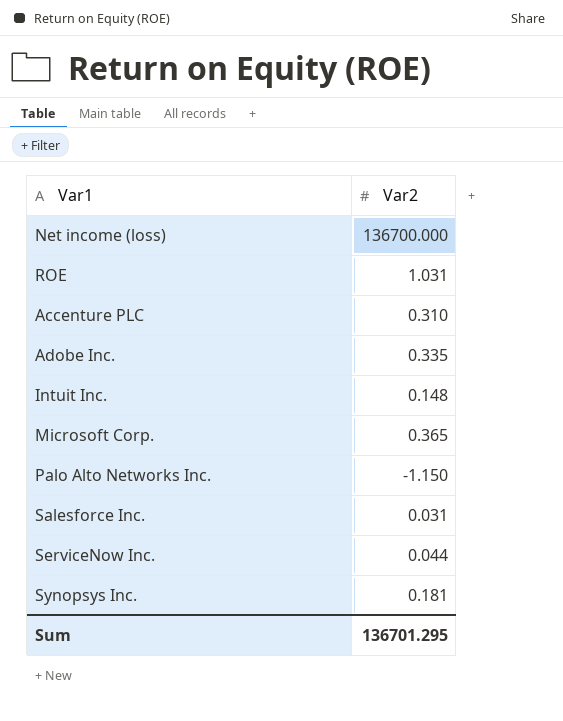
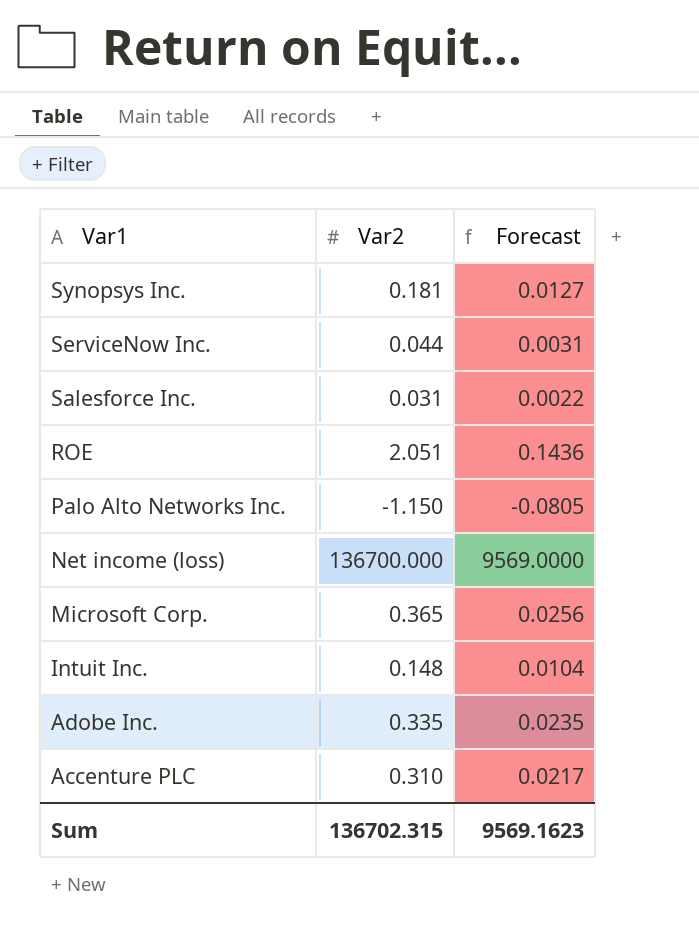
row order: none -> Var1 descending
column Forecast | formula: none -> [Var2] * 0.07
ROE | Var2: 1.031 -> 2.051
Sum | Var2: 136701.295 -> 136702.315

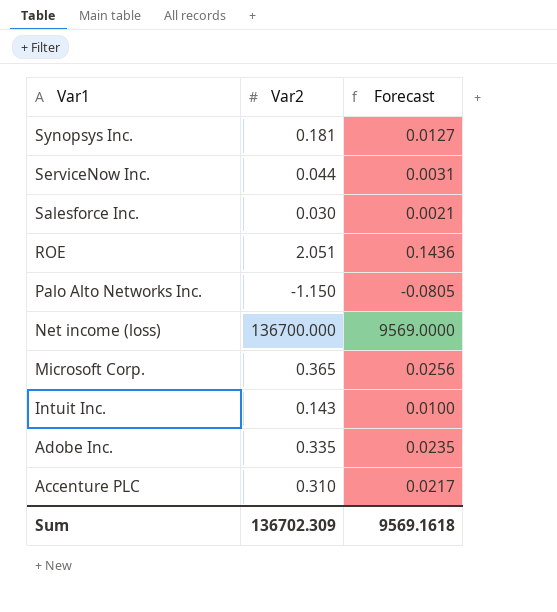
Salesforce Inc. | Var2: 0.031 -> 0.030
Salesforce Inc. | Forecast: 0.0022 -> 0.0021
Intuit Inc. | Var2: 0.148 -> 0.143
Intuit Inc. | Forecast: 0.0104 -> 0.0100
Sum | Var2: 136702.315 -> 136702.309
Sum | Forecast: 9569.1623 -> 9569.1618

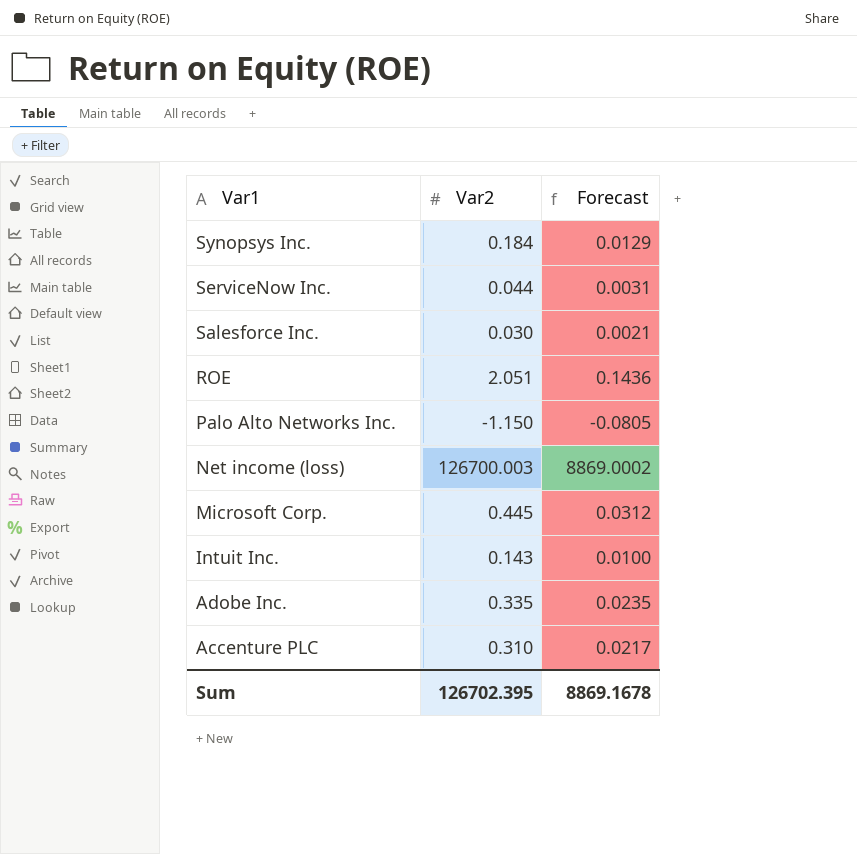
Synopsys Inc. | Var2: 0.181 -> 0.184
Synopsys Inc. | Forecast: 0.0127 -> 0.0129
Net income (loss) | Var2: 136700.000 -> 126700.003
Net income (loss) | Forecast: 9569.0000 -> 8869.0002
Microsoft Corp. | Var2: 0.365 -> 0.445
Microsoft Corp. | Forecast: 0.0256 -> 0.0312
Sum | Var2: 136702.309 -> 126702.395
Sum | Forecast: 9569.1618 -> 8869.1678

